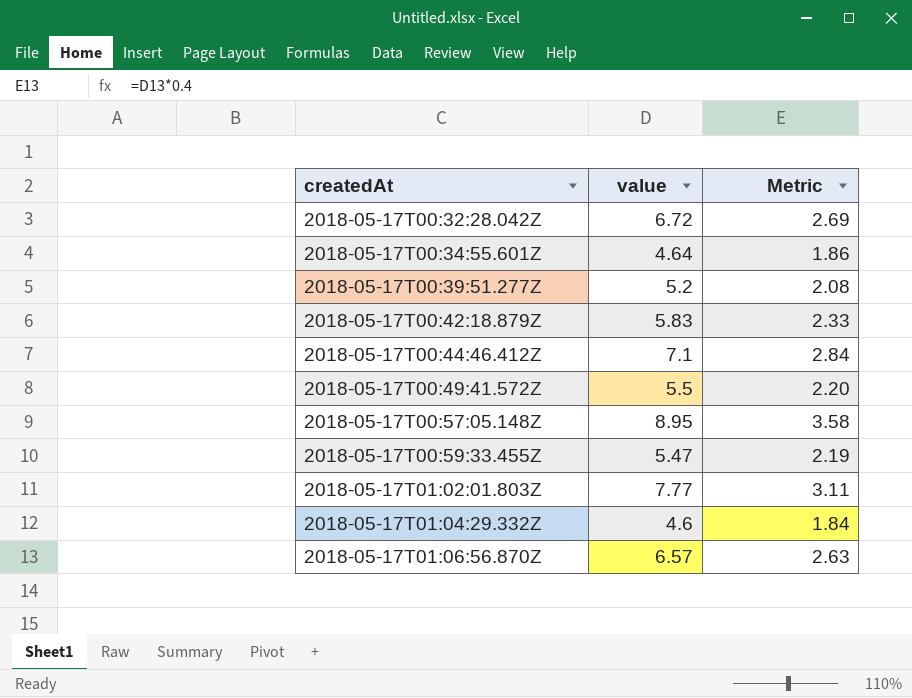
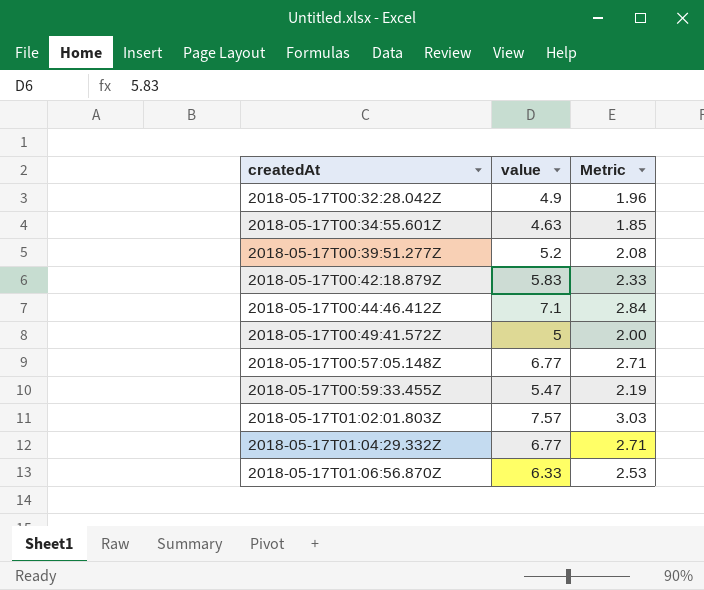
2018-05-17T00:32:28.042Z | value: 6.72 -> 4.9
2018-05-17T00:32:28.042Z | Metric: 2.69 -> 1.96
2018-05-17T00:34:55.601Z | value: 4.64 -> 4.63
2018-05-17T00:34:55.601Z | Metric: 1.86 -> 1.85
2018-05-17T00:49:41.572Z | value: 5.5 -> 5
2018-05-17T00:49:41.572Z | Metric: 2.20 -> 2.00
2018-05-17T00:57:05.148Z | value: 8.95 -> 6.77
2018-05-17T00:57:05.148Z | Metric: 3.58 -> 2.71
2018-05-17T01:02:01.803Z | value: 7.77 -> 7.57
2018-05-17T01:02:01.803Z | Metric: 3.11 -> 3.03
2018-05-17T01:04:29.332Z | value: 4.6 -> 6.77
2018-05-17T01:04:29.332Z | Metric: 1.84 -> 2.71
2018-05-17T01:06:56.870Z | value: 6.57 -> 6.33
2018-05-17T01:06:56.870Z | Metric: 2.63 -> 2.53

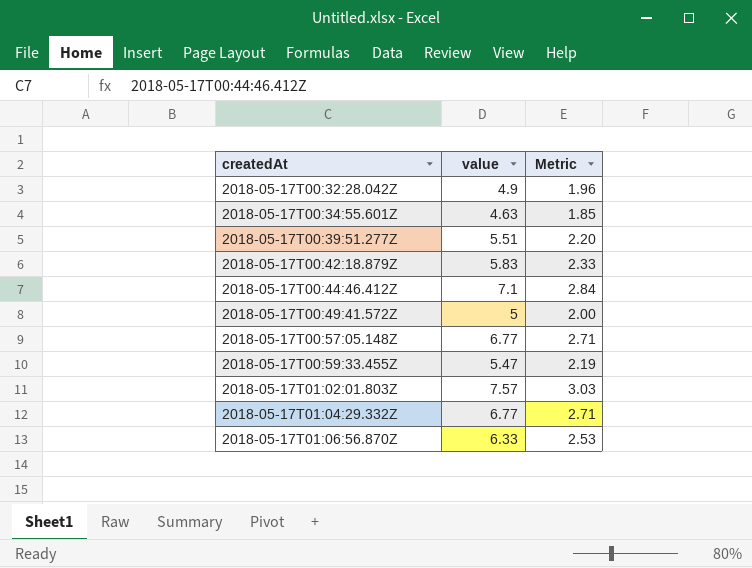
2018-05-17T00:39:51.277Z | value: 5.2 -> 5.51
2018-05-17T00:39:51.277Z | Metric: 2.08 -> 2.20

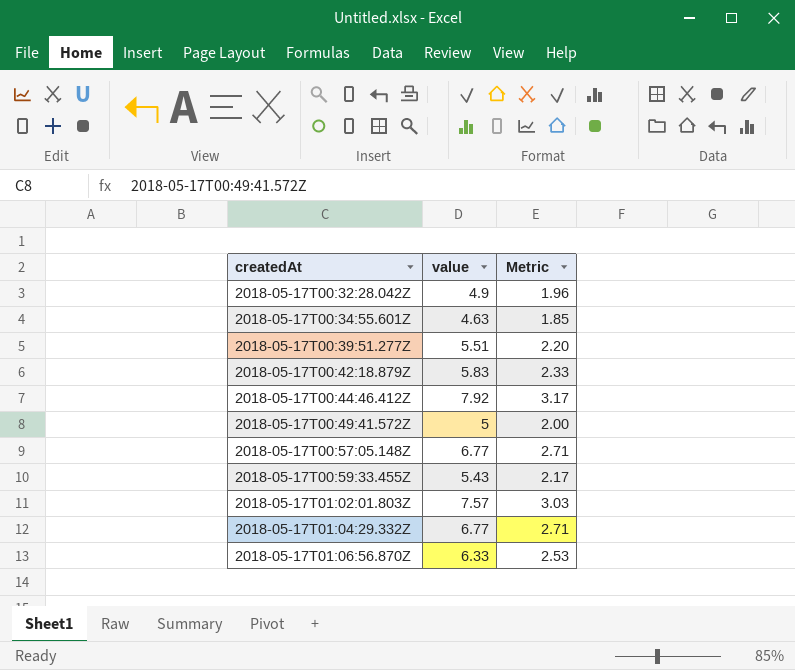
2018-05-17T00:44:46.412Z | value: 7.1 -> 7.92
2018-05-17T00:44:46.412Z | Metric: 2.84 -> 3.17
2018-05-17T00:59:33.455Z | value: 5.47 -> 5.43
2018-05-17T00:59:33.455Z | Metric: 2.19 -> 2.17

